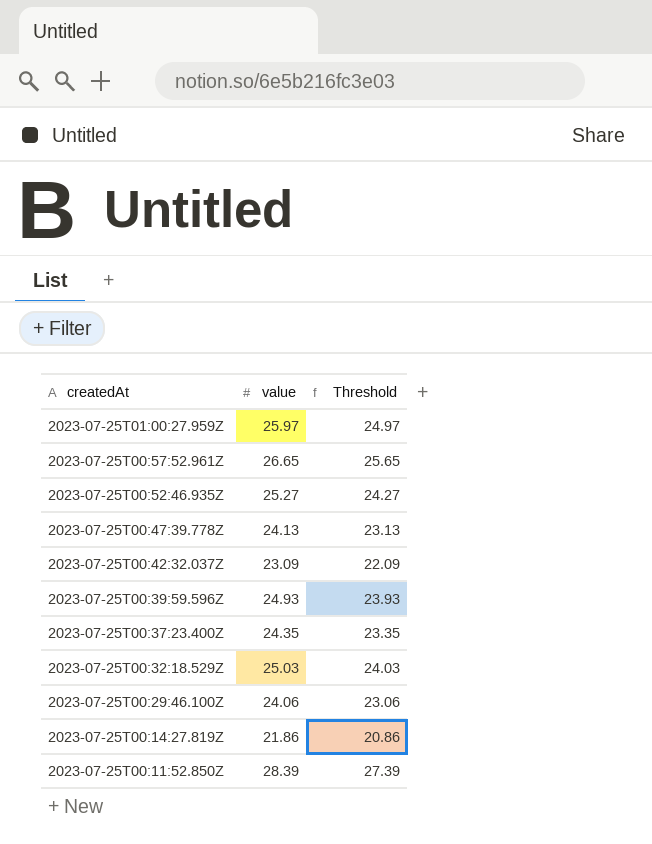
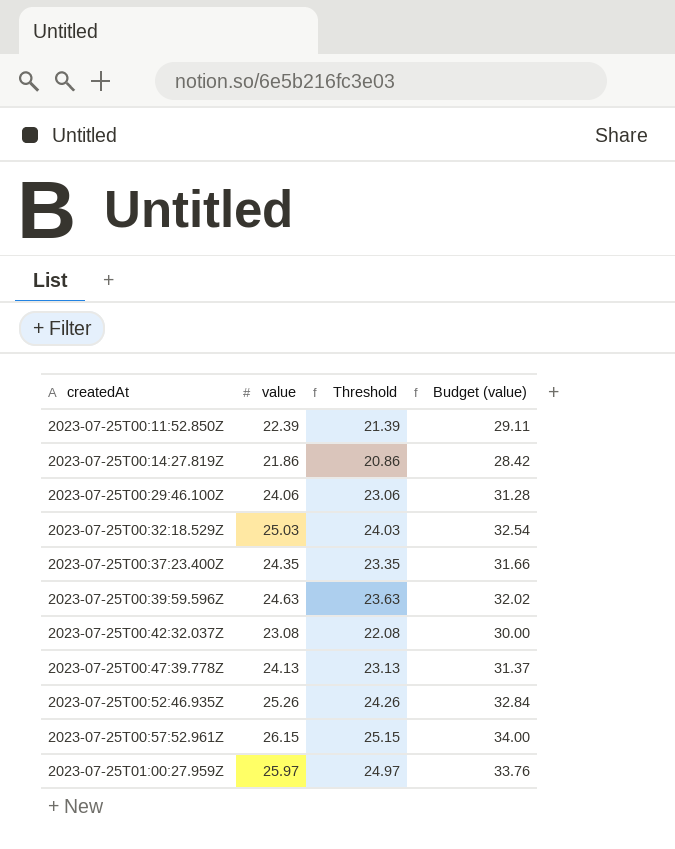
row order: createdAt descending -> createdAt ascending
column Budget (value) | formula: none -> [value] * 1.3
2023-07-25T00:11:52.850Z | value: 28.39 -> 22.39
2023-07-25T00:11:52.850Z | Threshold: 27.39 -> 21.39
2023-07-25T00:39:59.596Z | value: 24.93 -> 24.63
2023-07-25T00:39:59.596Z | Threshold: 23.93 -> 23.63
2023-07-25T00:42:32.037Z | value: 23.09 -> 23.08
2023-07-25T00:42:32.037Z | Threshold: 22.09 -> 22.08
2023-07-25T00:52:46.935Z | value: 25.27 -> 25.26
2023-07-25T00:52:46.935Z | Threshold: 24.27 -> 24.26
2023-07-25T00:57:52.961Z | value: 26.65 -> 26.15
2023-07-25T00:57:52.961Z | Threshold: 25.65 -> 25.15

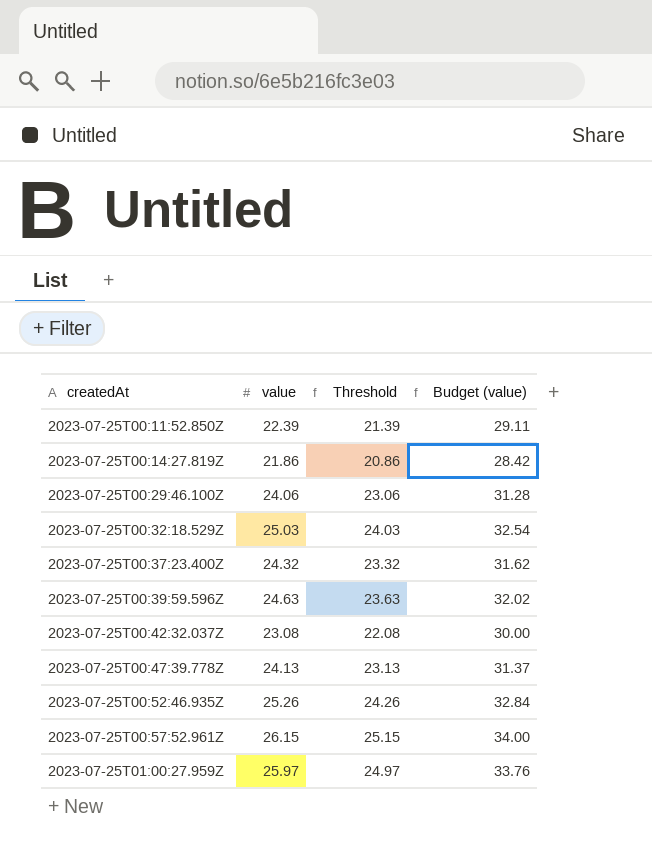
2023-07-25T00:37:23.400Z | value: 24.35 -> 24.32
2023-07-25T00:37:23.400Z | Threshold: 23.35 -> 23.32
2023-07-25T00:37:23.400Z | Budget (value): 31.66 -> 31.62

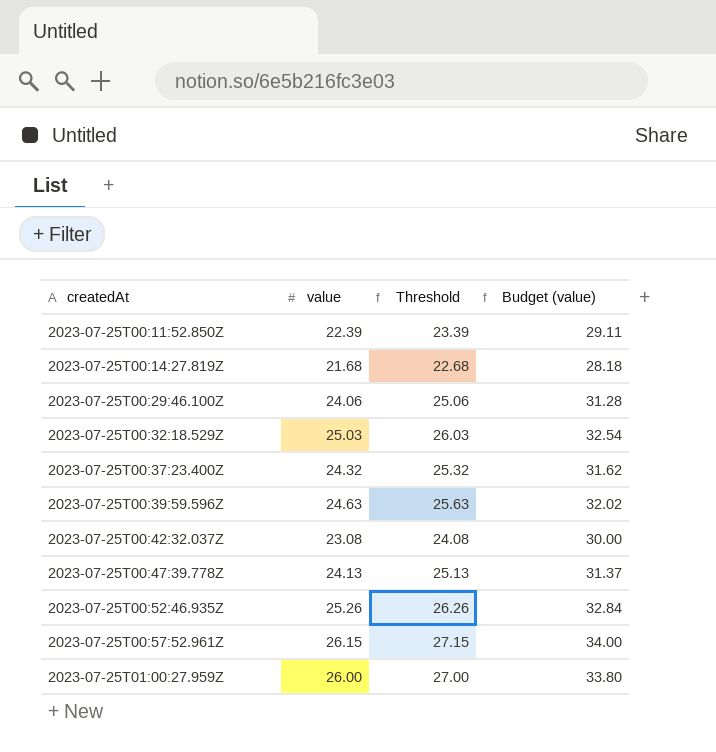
column Threshold | formula: [value] - 1 -> [value] + 1
2023-07-25T00:14:27.819Z | value: 21.86 -> 21.68
2023-07-25T00:14:27.819Z | Budget (value): 28.42 -> 28.18
2023-07-25T01:00:27.959Z | value: 25.97 -> 26.00
2023-07-25T01:00:27.959Z | Budget (value): 33.76 -> 33.80

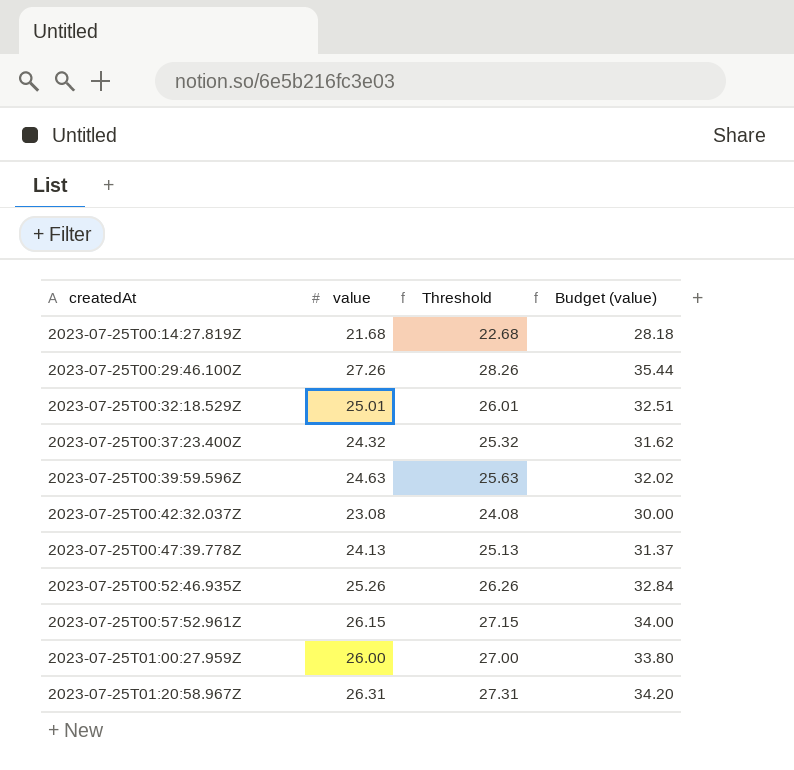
row 2023-07-25T00:11:52.850Z: 22.39 | 23.39 | 29.11 -> none
2023-07-25T00:29:46.100Z | value: 24.06 -> 27.26
2023-07-25T00:29:46.100Z | Threshold: 25.06 -> 28.26
2023-07-25T00:29:46.100Z | Budget (value): 31.28 -> 35.44
2023-07-25T00:32:18.529Z | value: 25.03 -> 25.01
2023-07-25T00:32:18.529Z | Threshold: 26.03 -> 26.01
2023-07-25T00:32:18.529Z | Budget (value): 32.54 -> 32.51
row 2023-07-25T01:20:58.967Z: none -> 26.31 | 27.31 | 34.20

